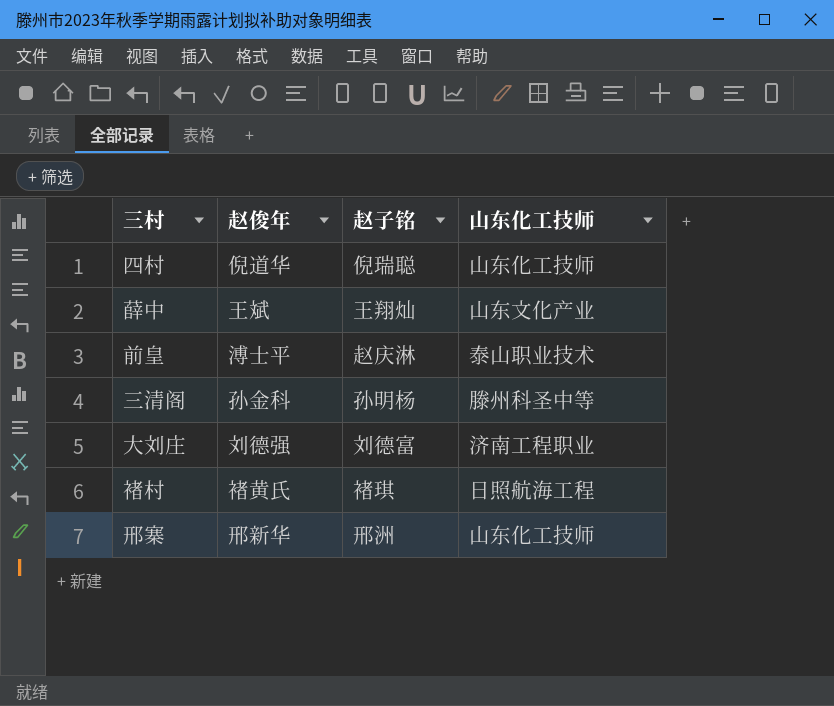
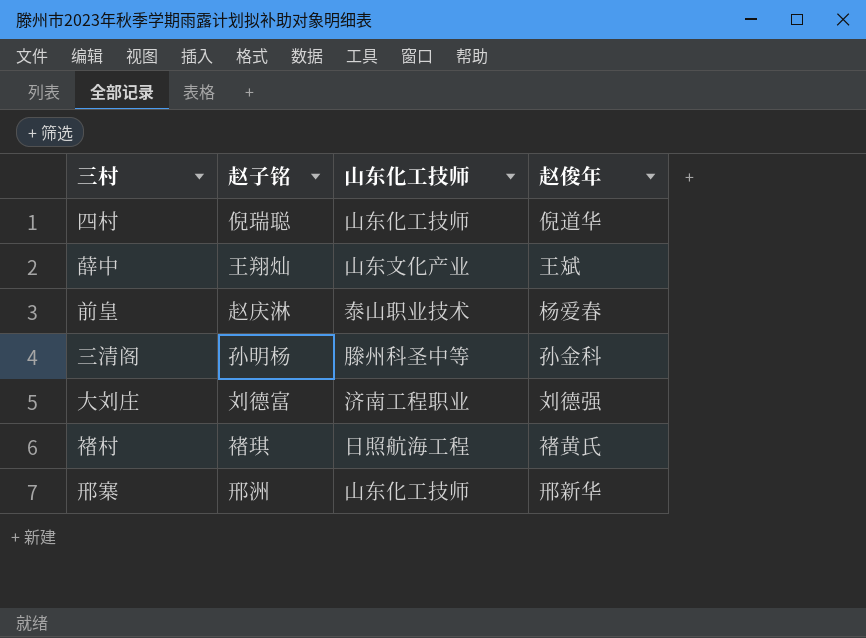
column 赵俊年 | position: 2 -> 4
前皇 | 赵俊年: 溥士平 -> 杨爱春

